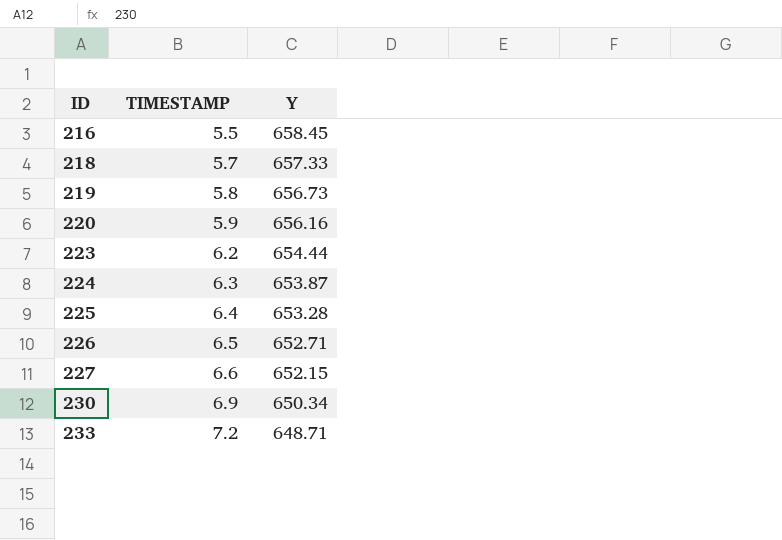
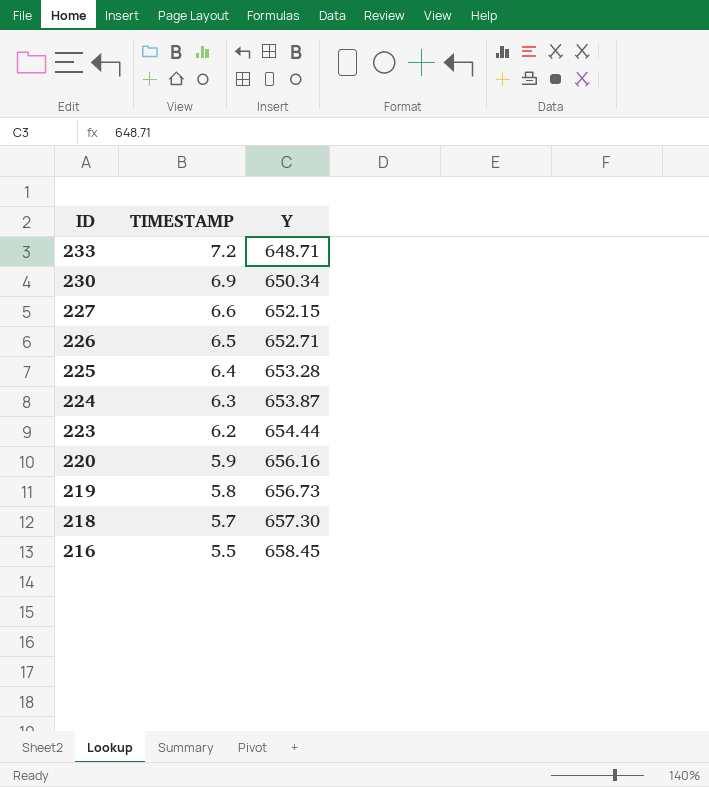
row order: ID ascending -> ID descending
218 | Y: 657.33 -> 657.30

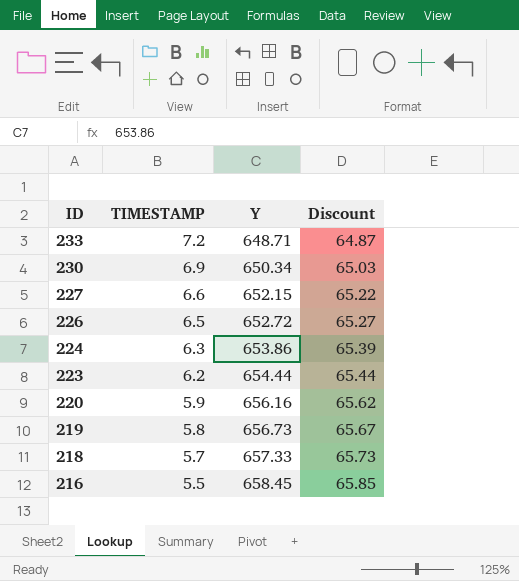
column Discount | formula: none -> [Y] * 0.1
row 225: 6.4 | 653.28 -> none
226 | Y: 652.71 -> 652.72
224 | Y: 653.87 -> 653.86
218 | Y: 657.30 -> 657.33

